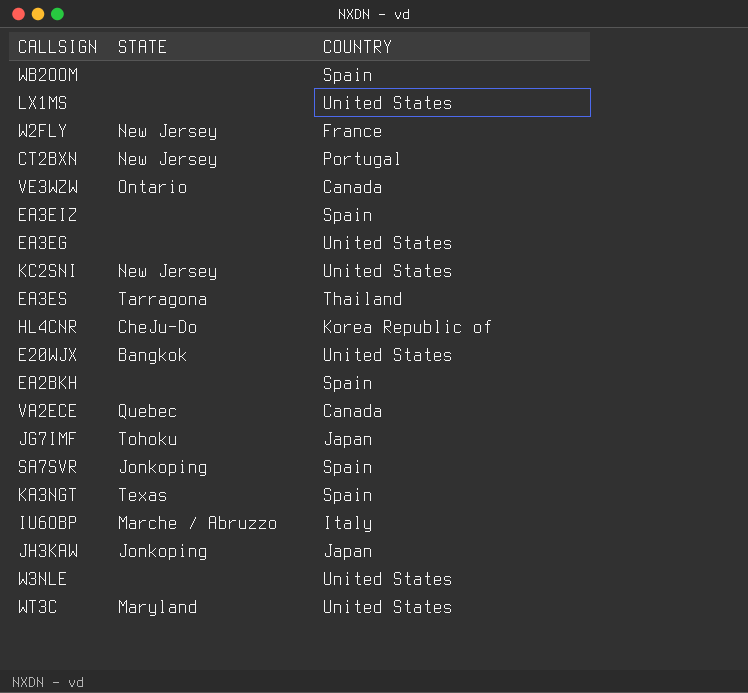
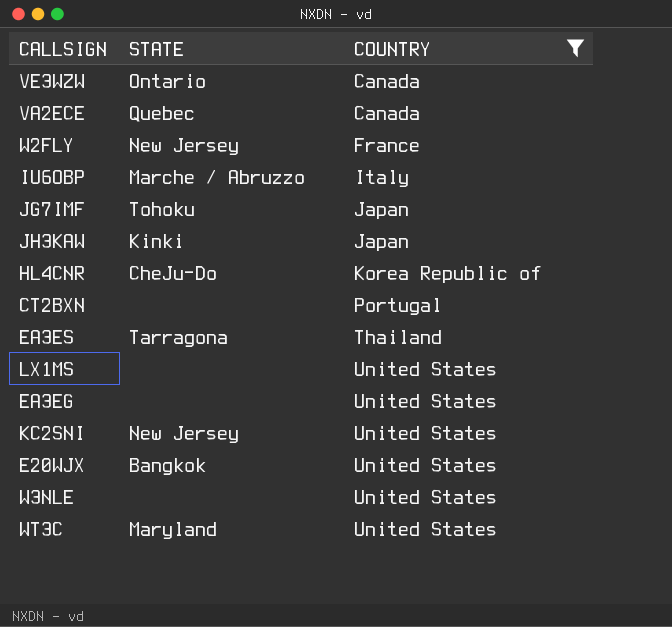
filter: none -> COUNTRY != Spain
row order: none -> COUNTRY ascending
JH3KAW | STATE: Jonkoping -> Kinki
CT2BXN | STATE: New Jersey -> none

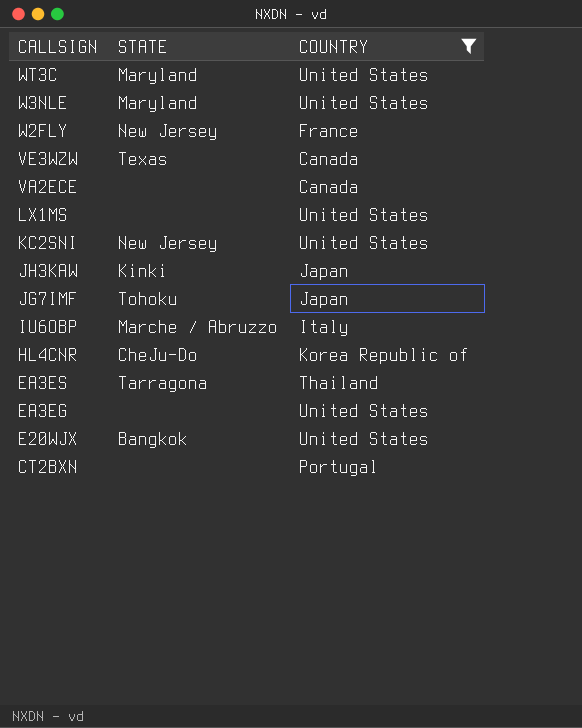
row order: COUNTRY ascending -> CALLSIGN descending
W3NLE | STATE: none -> Maryland
VE3WZW | STATE: Ontario -> Texas
VA2ECE | STATE: Quebec -> none

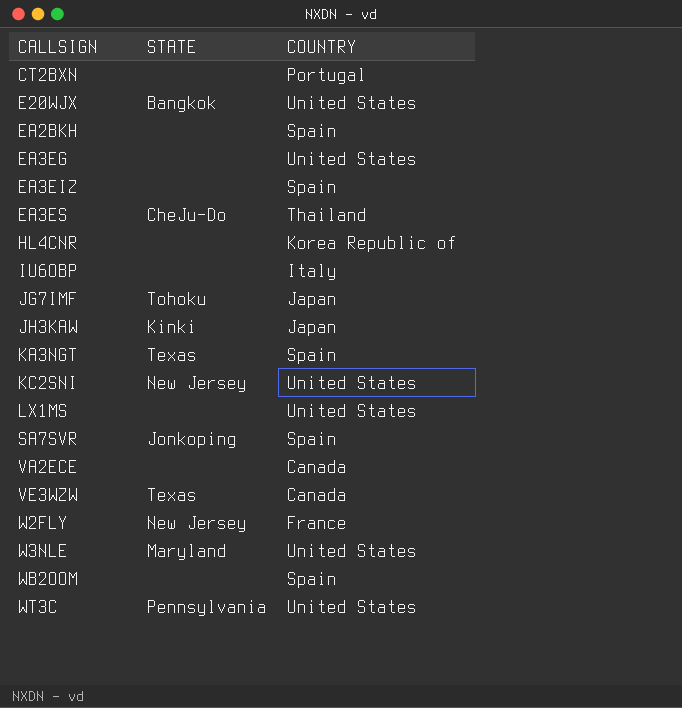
filter: COUNTRY != Spain -> none
row order: CALLSIGN descending -> CALLSIGN ascending
EA3ES | STATE: Tarragona -> CheJu-Do
HL4CNR | STATE: CheJu-Do -> none
IU6OBP | STATE: Marche / Abruzzo -> none
WT3C | STATE: Maryland -> Pennsylvania

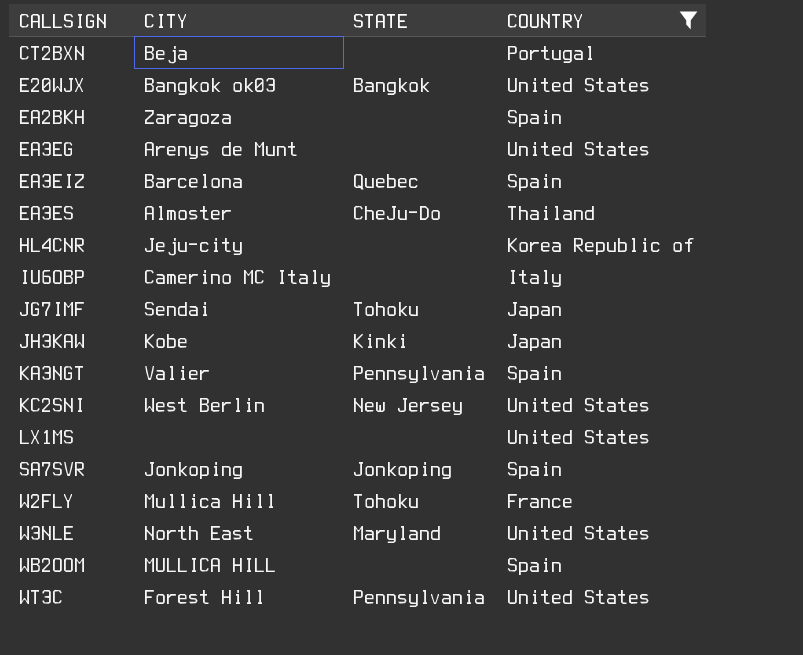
filter: none -> COUNTRY != Canada
column CITY | position: none -> 2
EA3EIZ | STATE: none -> Quebec
KA3NGT | STATE: Texas -> Pennsylvania
W2FLY | STATE: New Jersey -> Tohoku

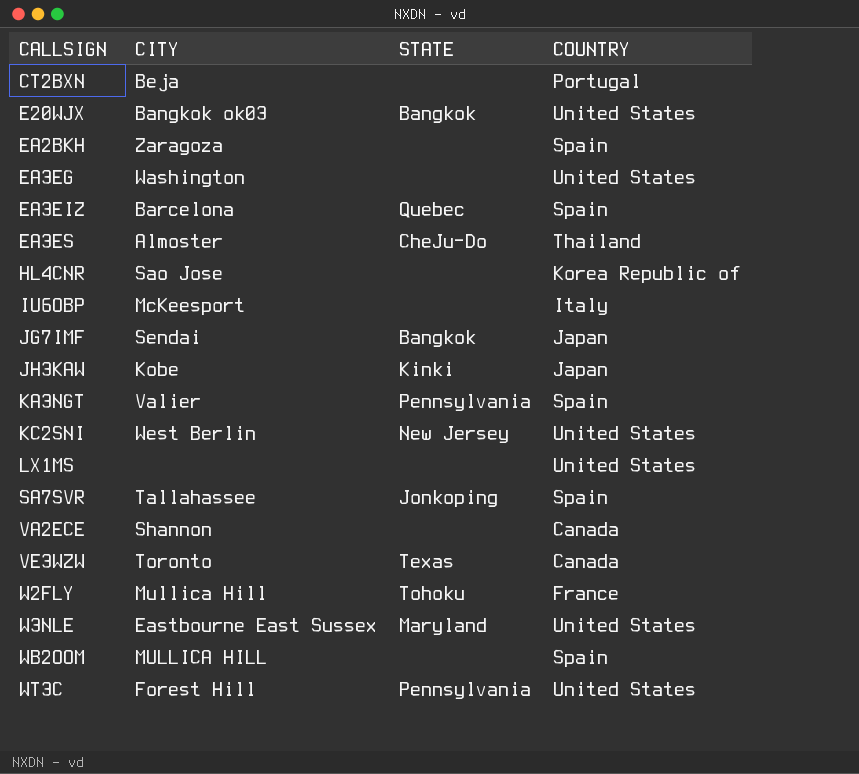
filter: COUNTRY != Canada -> none
EA3EG | CITY: Arenys de Munt -> Washington
HL4CNR | CITY: Jeju-city -> Sao Jose
IU6OBP | CITY: Camerino MC Italy -> McKeesport
JG7IMF | STATE: Tohoku -> Bangkok
SA7SVR | CITY: Jonkoping -> Tallahassee
W3NLE | CITY: North East -> Eastbourne East Sussex

